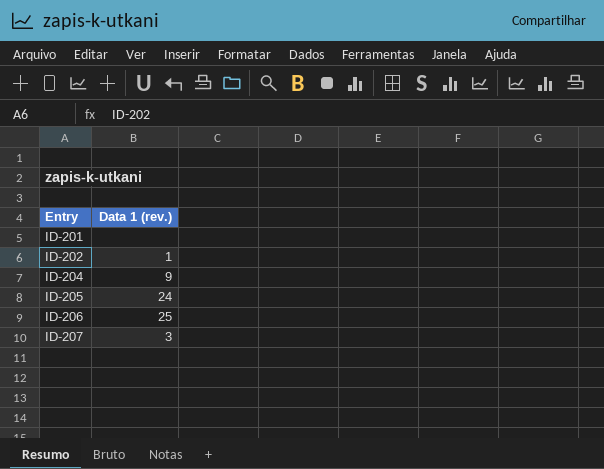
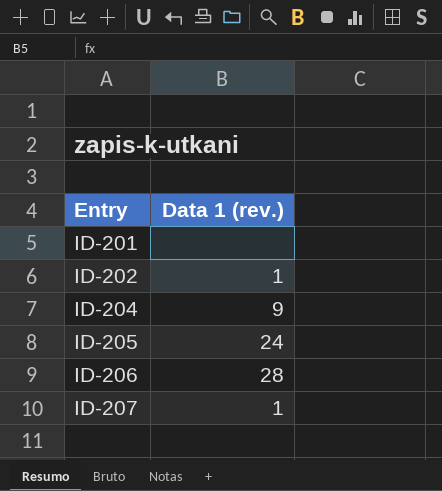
ID-206 | Data 1 (rev.): 25 -> 28
ID-207 | Data 1 (rev.): 3 -> 1

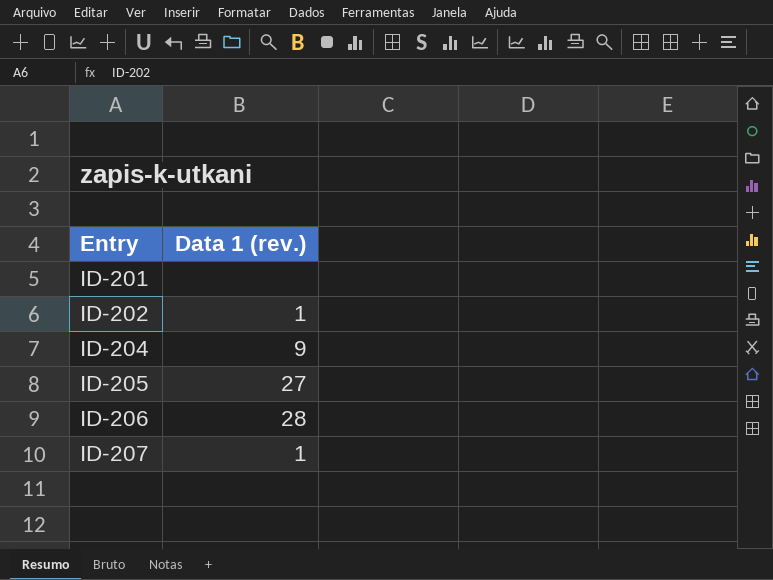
ID-205 | Data 1 (rev.): 24 -> 27

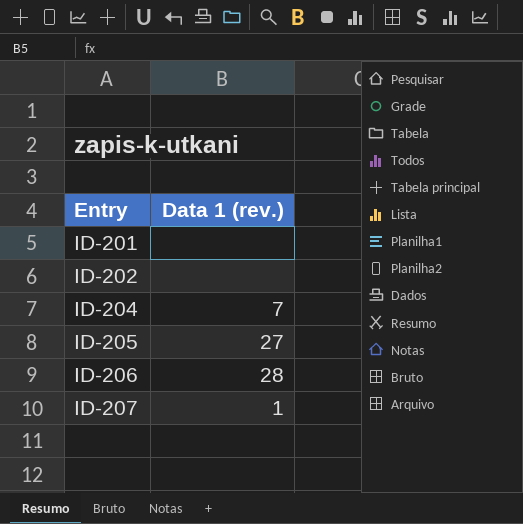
ID-202 | Data 1 (rev.): 1 -> none
ID-204 | Data 1 (rev.): 9 -> 7

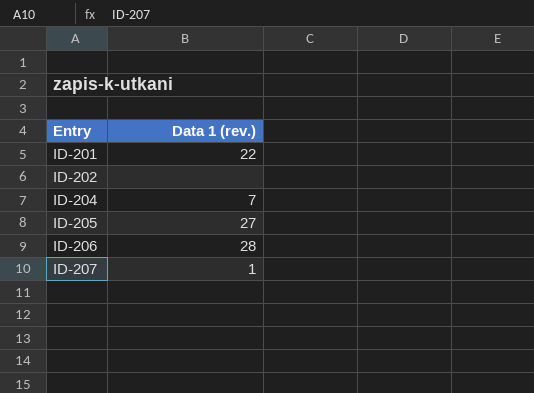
ID-201 | Data 1 (rev.): none -> 22

